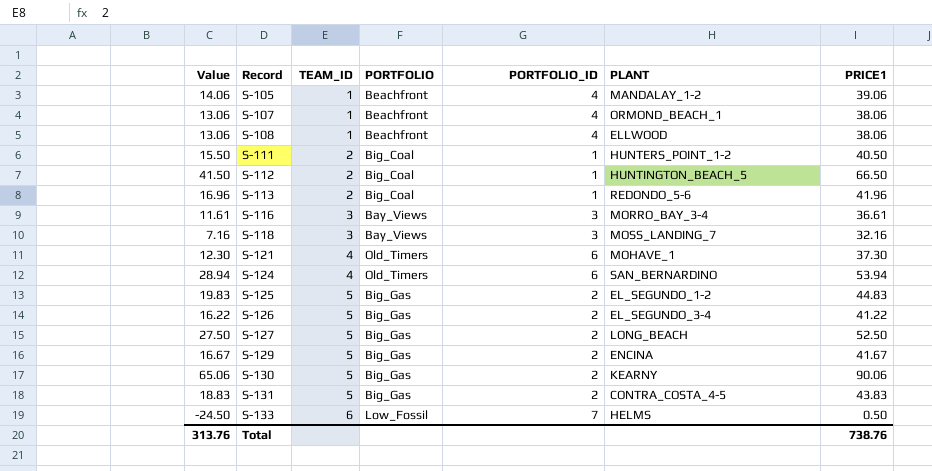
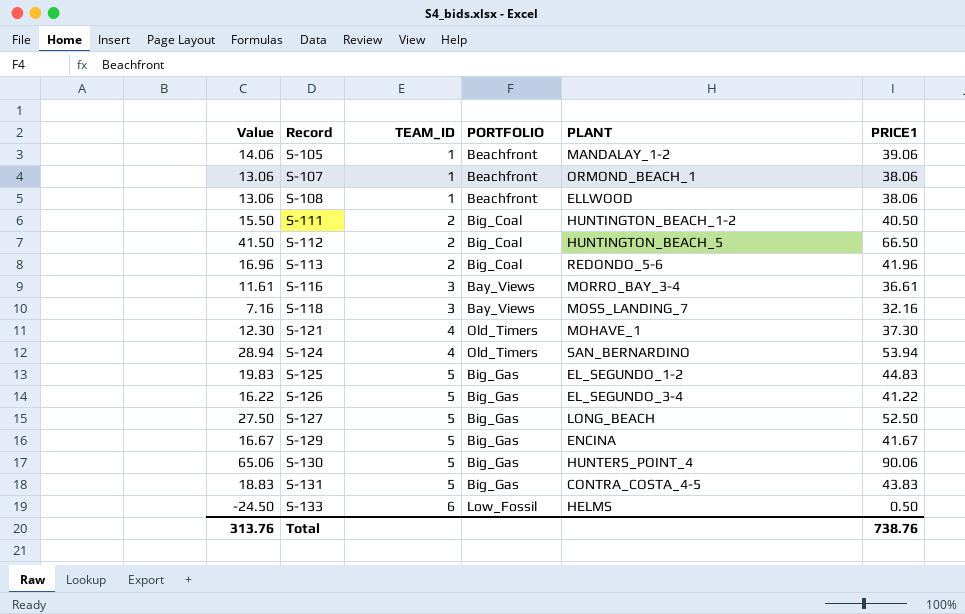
column PORTFOLIO_ID | position: 5 -> none
S-111 | PLANT: HUNTERS_POINT_1-2 -> HUNTINGTON_BEACH_1-2
S-130 | PLANT: KEARNY -> HUNTERS_POINT_4

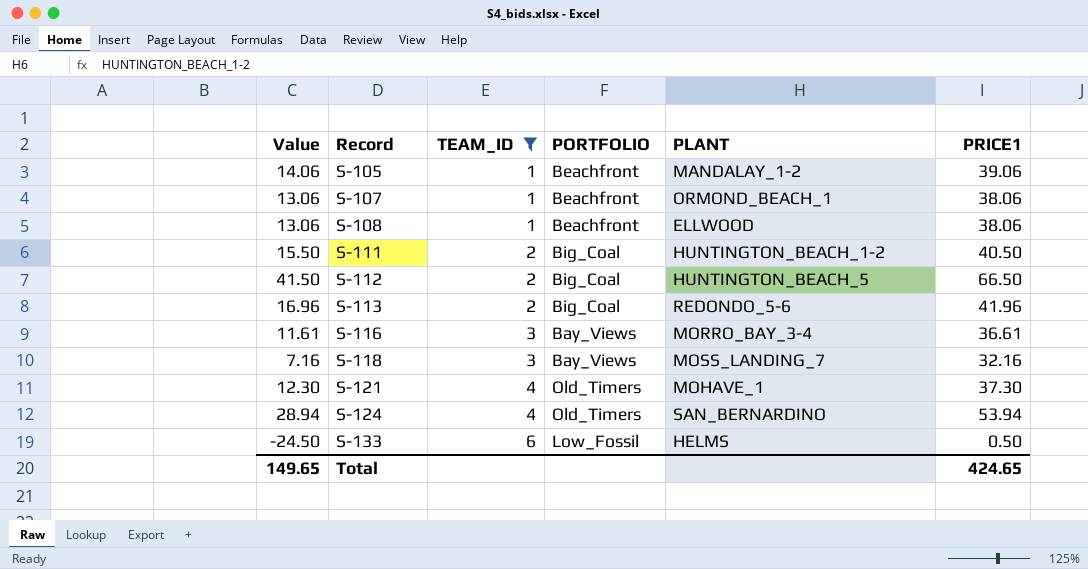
filter: none -> TEAM_ID != 5
Total | Value: 313.76 -> 149.65
Total | PRICE1: 738.76 -> 424.65

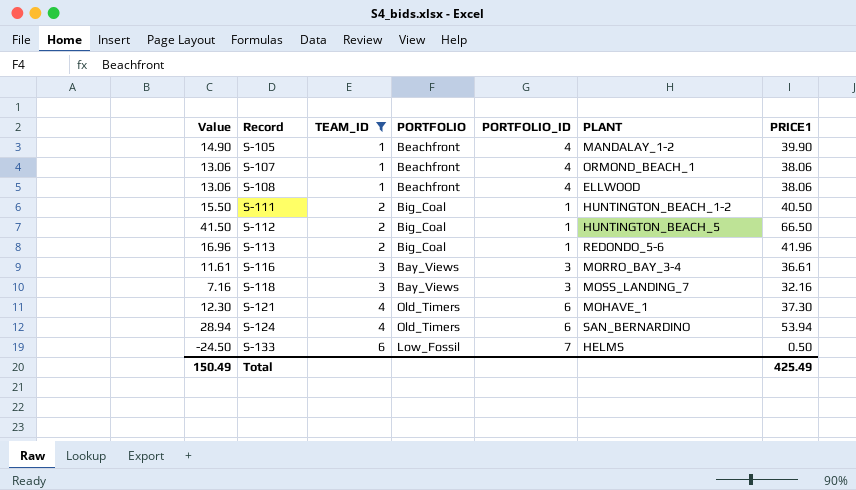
column PORTFOLIO_ID | position: none -> 5
S-105 | Value: 14.06 -> 14.90
S-105 | PRICE1: 39.06 -> 39.90
Total | Value: 149.65 -> 150.49
Total | PRICE1: 424.65 -> 425.49

